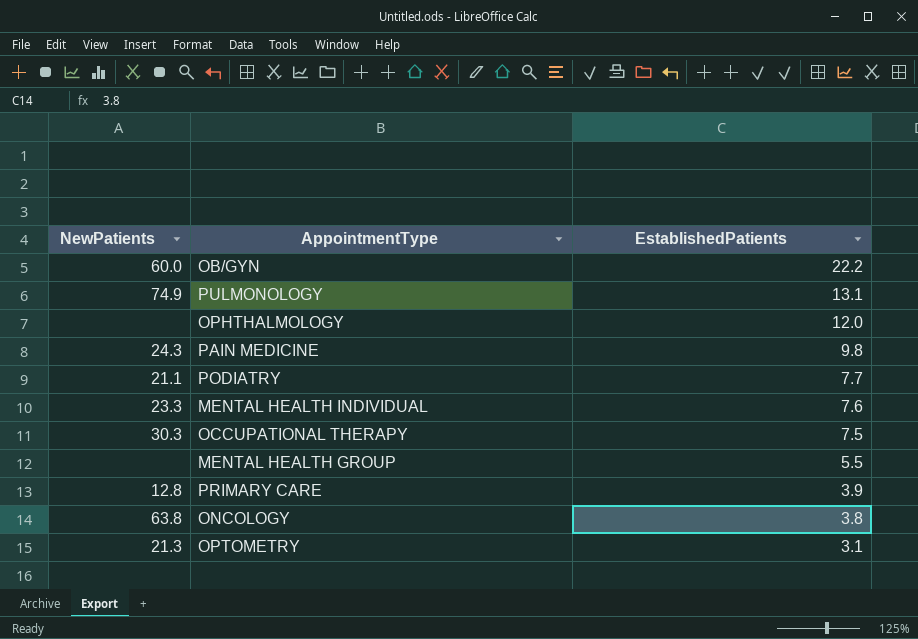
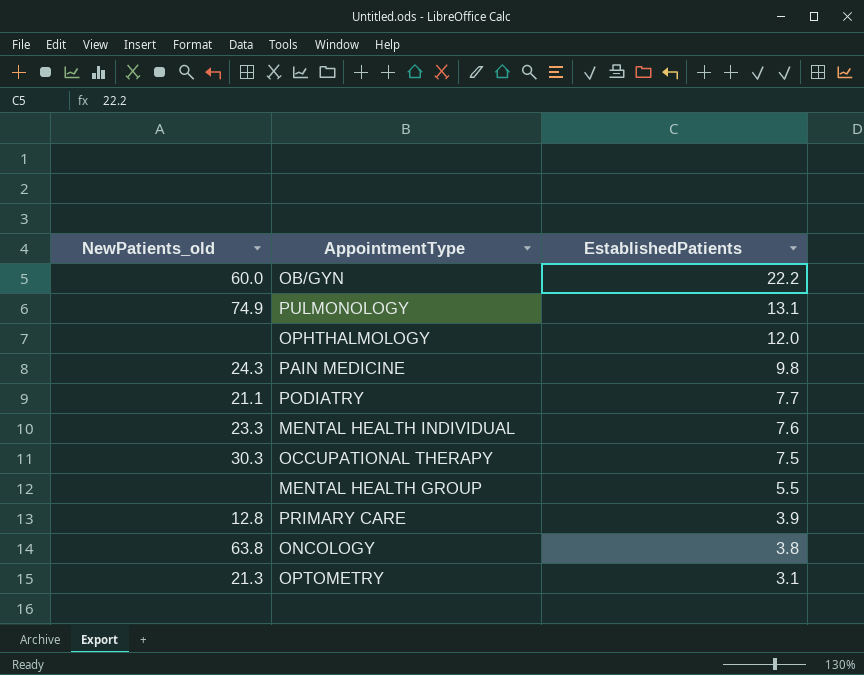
column name: NewPatients -> NewPatients_old

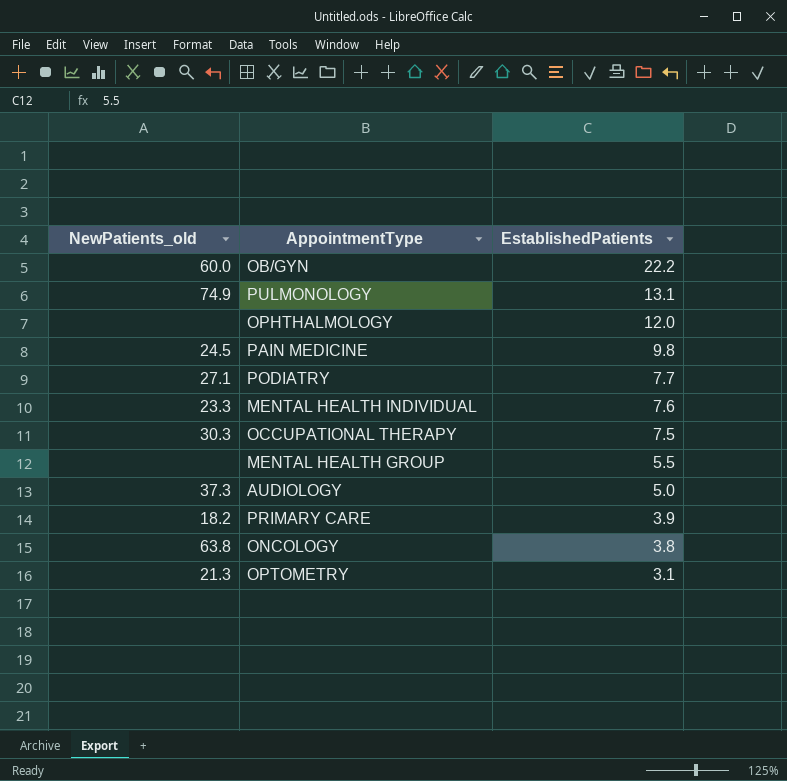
PAIN MEDICINE | NewPatients_old: 24.3 -> 24.5
PODIATRY | NewPatients_old: 21.1 -> 27.1
row AUDIOLOGY: none -> 37.3 | 5.0
PRIMARY CARE | NewPatients_old: 12.8 -> 18.2

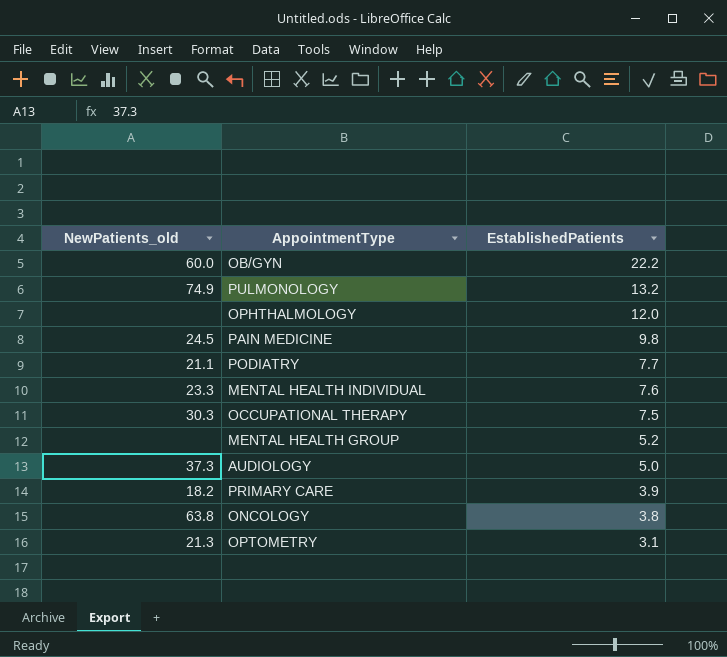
PULMONOLOGY | EstablishedPatients: 13.1 -> 13.2
PODIATRY | NewPatients_old: 27.1 -> 21.1
MENTAL HEALTH GROUP | EstablishedPatients: 5.5 -> 5.2

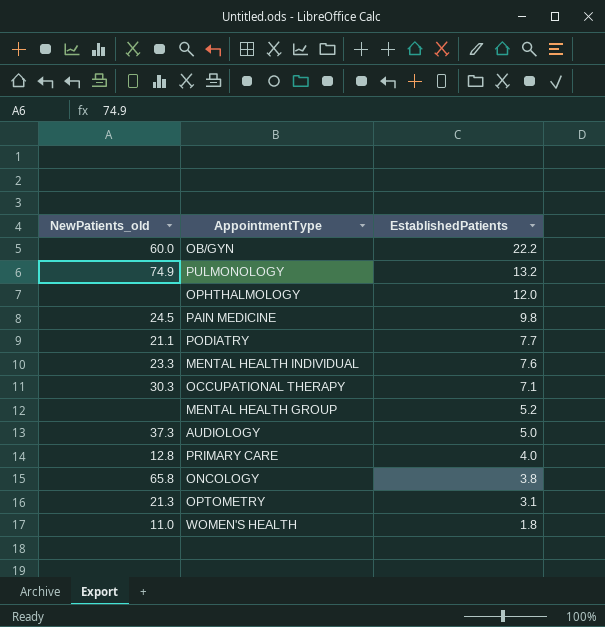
OCCUPATIONAL THERAPY | EstablishedPatients: 7.5 -> 7.1
PRIMARY CARE | NewPatients_old: 18.2 -> 12.8
PRIMARY CARE | EstablishedPatients: 3.9 -> 4.0
ONCOLOGY | NewPatients_old: 63.8 -> 65.8
row WOMEN'S HEALTH: none -> 11.0 | 1.8

